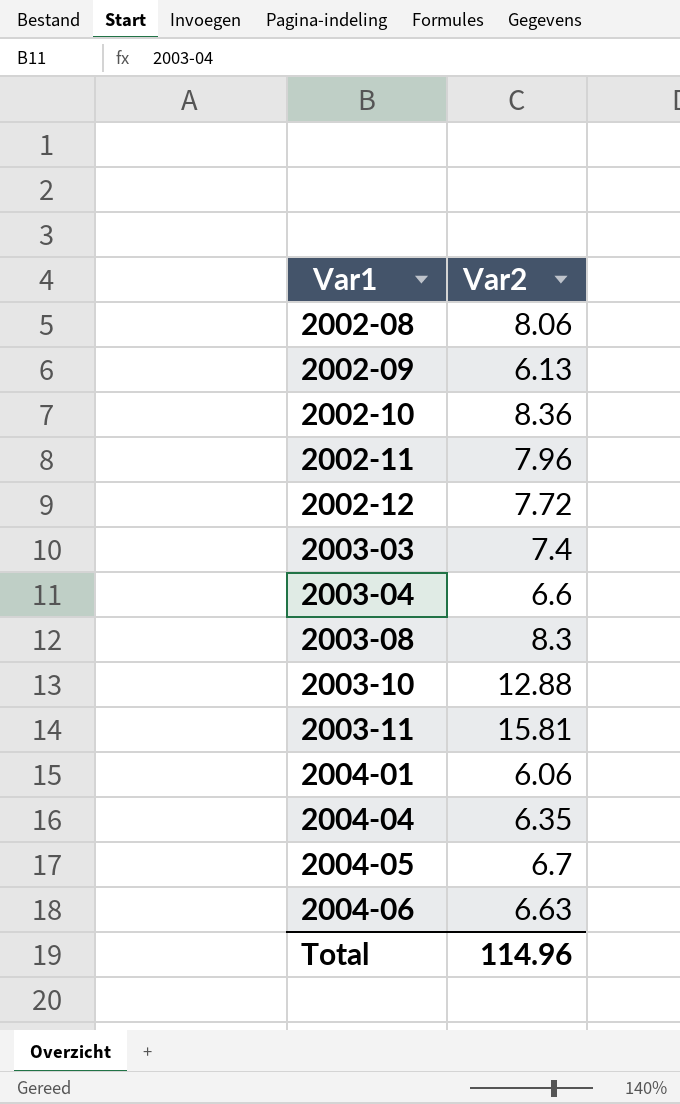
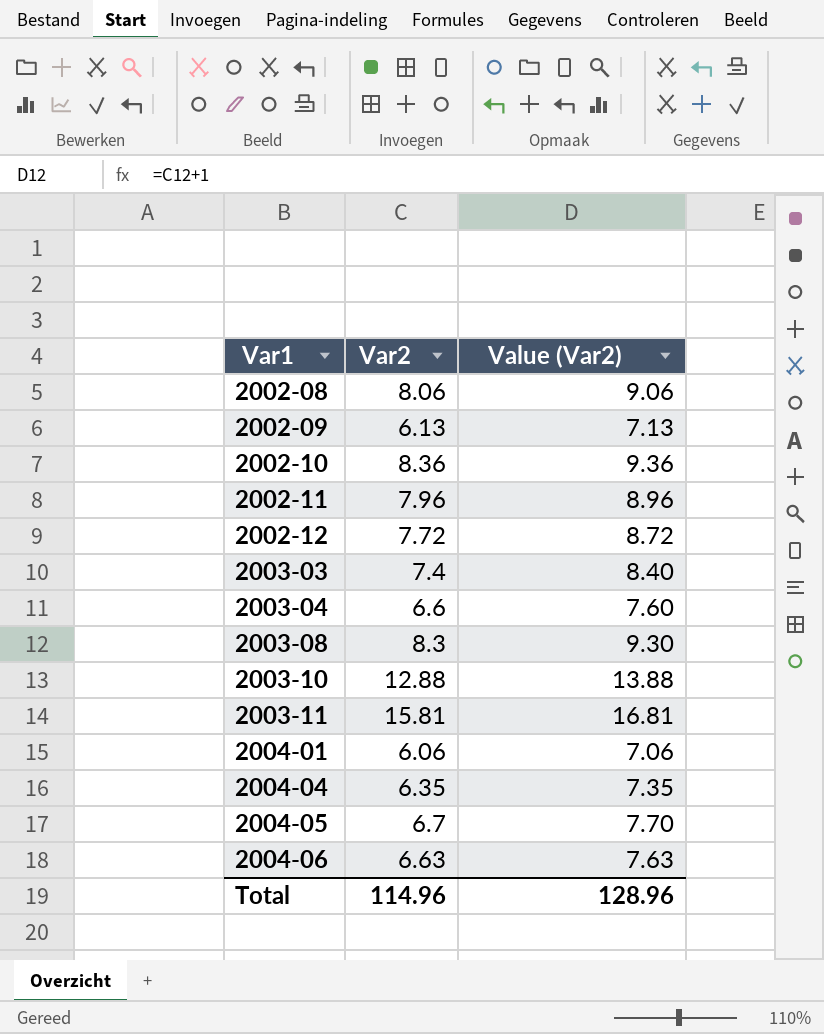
column Value (Var2) | formula: none -> [Var2] + 1

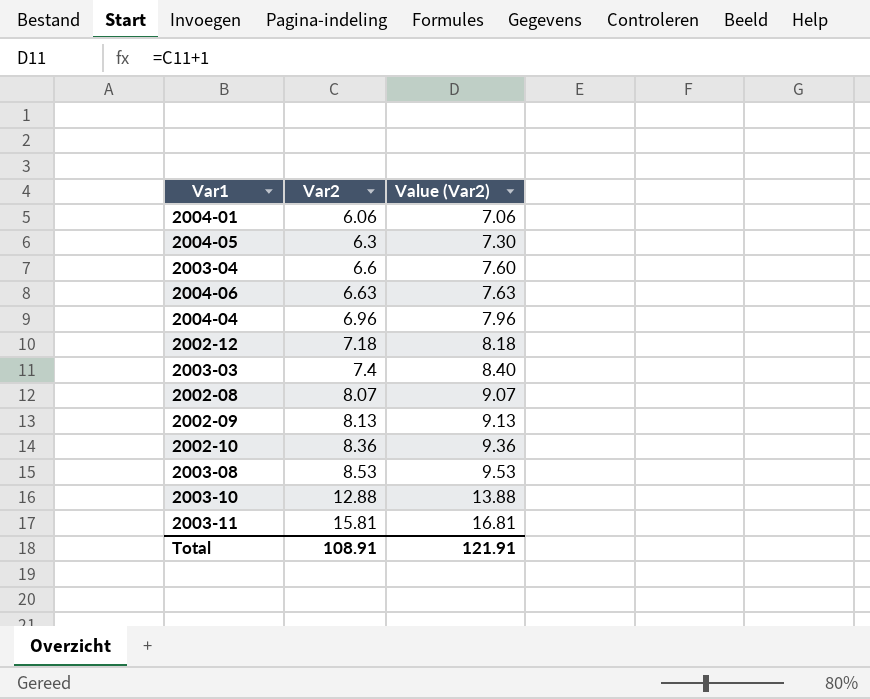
row order: Var1 ascending -> Var2 ascending
row 2002-11: 7.96 | 8.96 -> none
2004-05 | Var2: 6.7 -> 6.3
2004-05 | Value (Var2): 7.70 -> 7.30
2004-04 | Var2: 6.35 -> 6.96
2004-04 | Value (Var2): 7.35 -> 7.96
2002-12 | Var2: 7.72 -> 7.18
2002-12 | Value (Var2): 8.72 -> 8.18
2002-08 | Var2: 8.06 -> 8.07
2002-08 | Value (Var2): 9.06 -> 9.07
2002-09 | Var2: 6.13 -> 8.13
2002-09 | Value (Var2): 7.13 -> 9.13
2003-08 | Var2: 8.3 -> 8.53
2003-08 | Value (Var2): 9.30 -> 9.53
Total | Var2: 114.96 -> 108.91
Total | Value (Var2): 128.96 -> 121.91

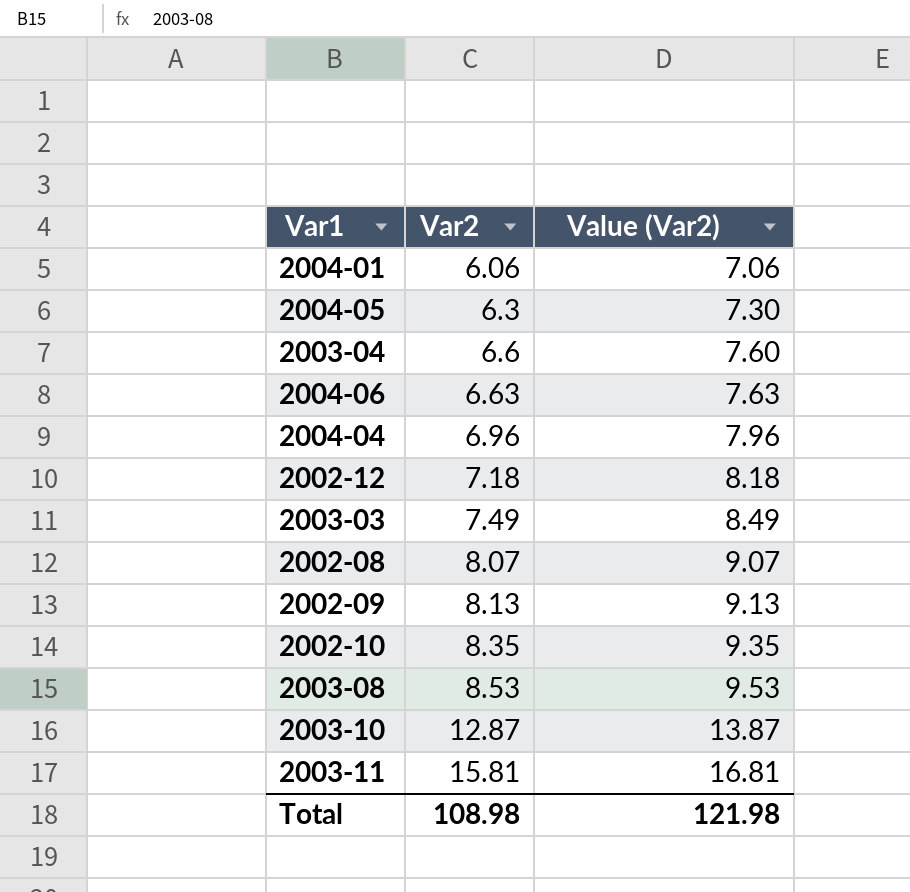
2003-03 | Var2: 7.4 -> 7.49
2003-03 | Value (Var2): 8.40 -> 8.49
2002-10 | Var2: 8.36 -> 8.35
2002-10 | Value (Var2): 9.36 -> 9.35
2003-10 | Var2: 12.88 -> 12.87
2003-10 | Value (Var2): 13.88 -> 13.87
Total | Var2: 108.91 -> 108.98
Total | Value (Var2): 121.91 -> 121.98

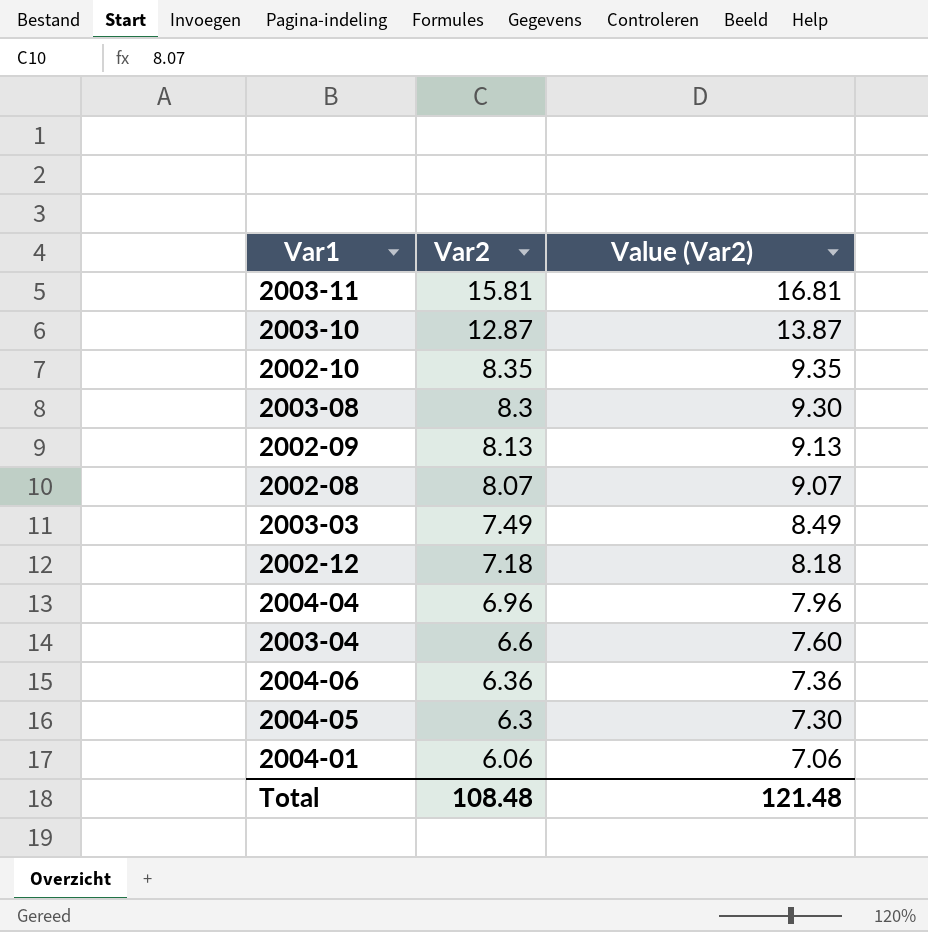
row order: Var2 ascending -> Var2 descending
2003-08 | Var2: 8.53 -> 8.3
2003-08 | Value (Var2): 9.53 -> 9.30
2004-06 | Var2: 6.63 -> 6.36
2004-06 | Value (Var2): 7.63 -> 7.36
Total | Var2: 108.98 -> 108.48
Total | Value (Var2): 121.98 -> 121.48

